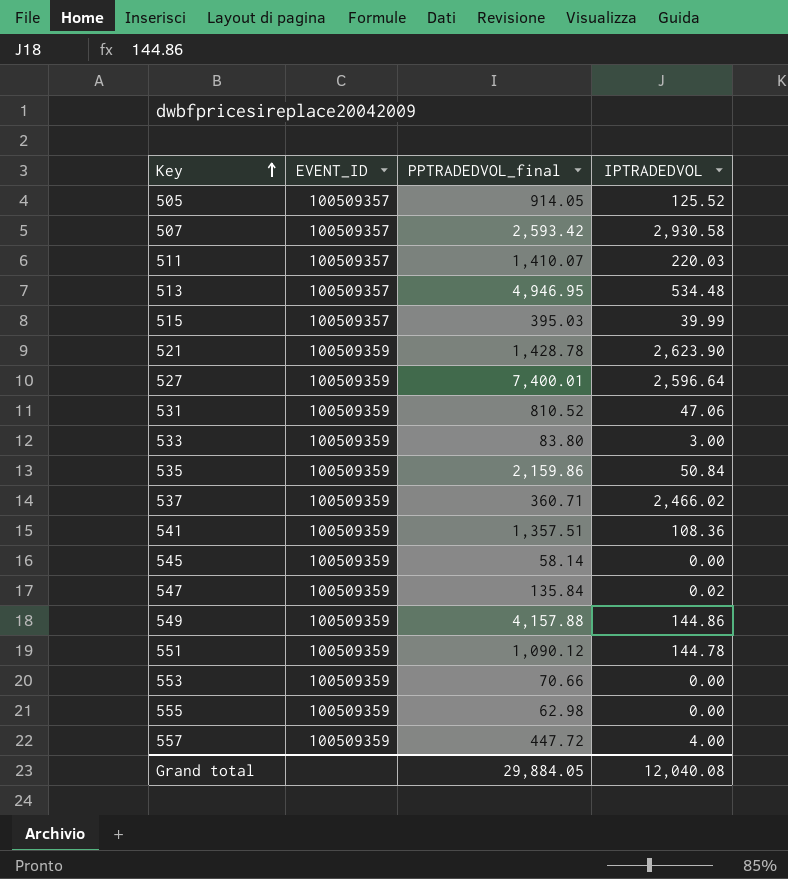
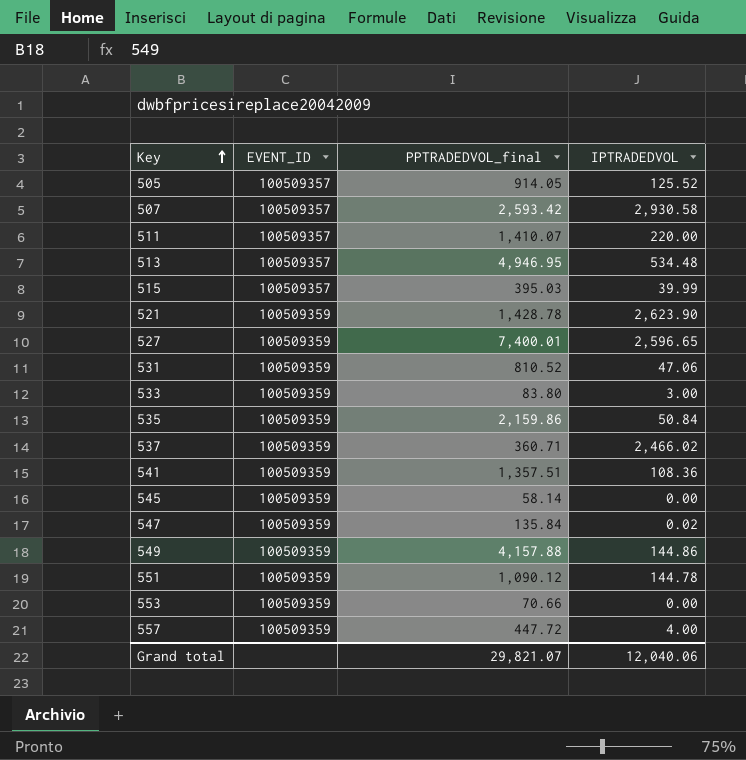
row 555: 100509359 | 62.98 | 0.00 -> none
511 | IPTRADEDVOL: 220.03 -> 220.00
527 | IPTRADEDVOL: 2,596.64 -> 2,596.65
Grand total | PPTRADEDVOL_final: 29,884.05 -> 29,821.07
Grand total | IPTRADEDVOL: 12,040.08 -> 12,040.06

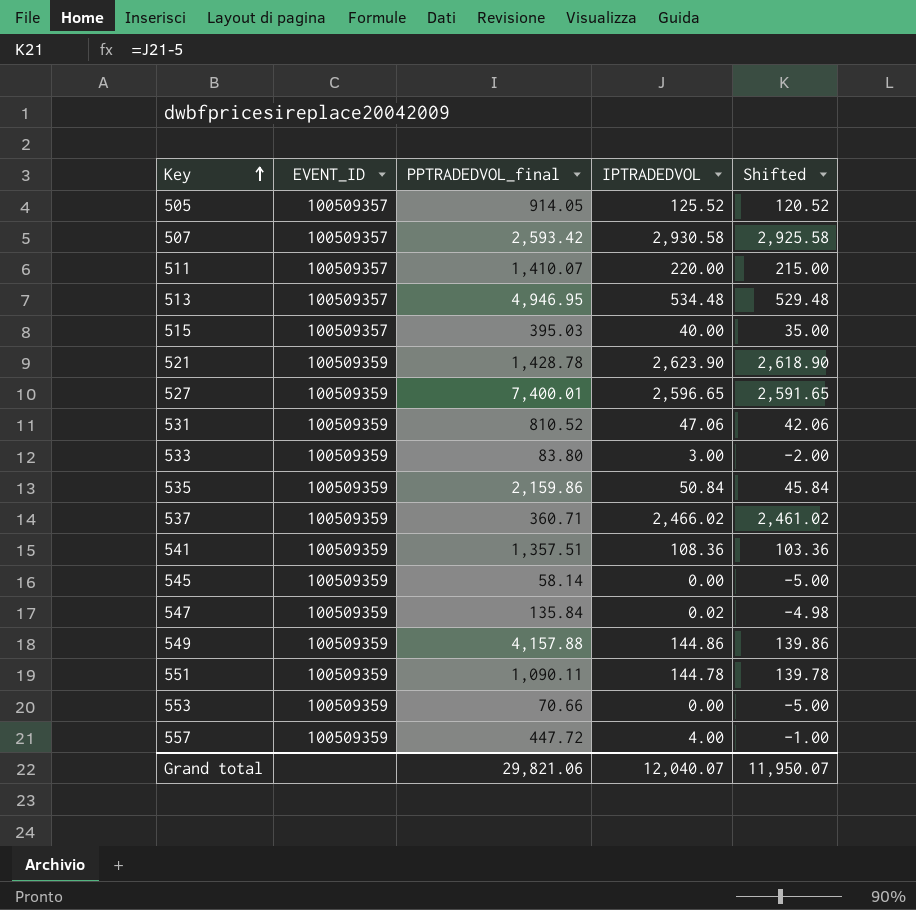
column Shifted | formula: none -> [IPTRADEDVOL] - 5
515 | IPTRADEDVOL: 39.99 -> 40.00
551 | PPTRADEDVOL_final: 1,090.12 -> 1,090.11
Grand total | PPTRADEDVOL_final: 29,821.07 -> 29,821.06
Grand total | IPTRADEDVOL: 12,040.06 -> 12,040.07

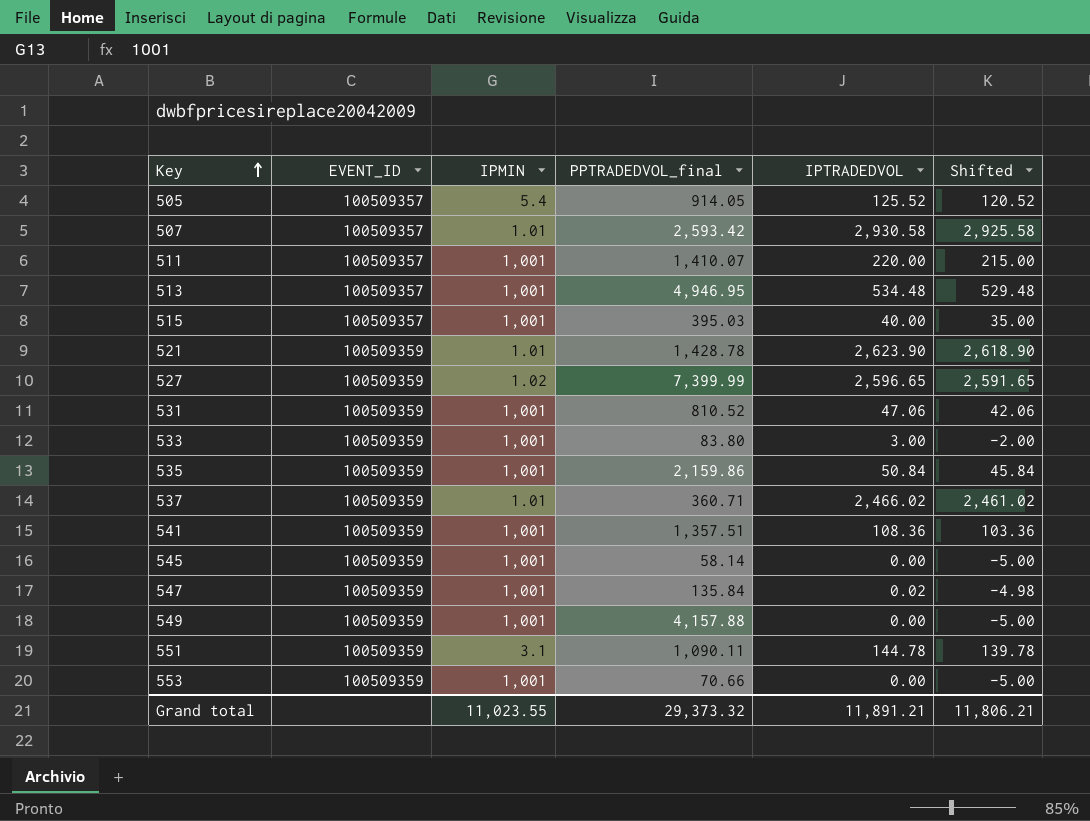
column IPMIN | position: none -> 3
row 557: 100509359 | 447.72 | 4.00 | -1.00 -> none
527 | PPTRADEDVOL_final: 7,400.01 -> 7,399.99
549 | IPTRADEDVOL: 144.86 -> 0.00
549 | Shifted: 139.86 -> -5.00
Grand total | PPTRADEDVOL_final: 29,821.06 -> 29,373.32
Grand total | IPTRADEDVOL: 12,040.07 -> 11,891.21
Grand total | Shifted: 11,950.07 -> 11,806.21

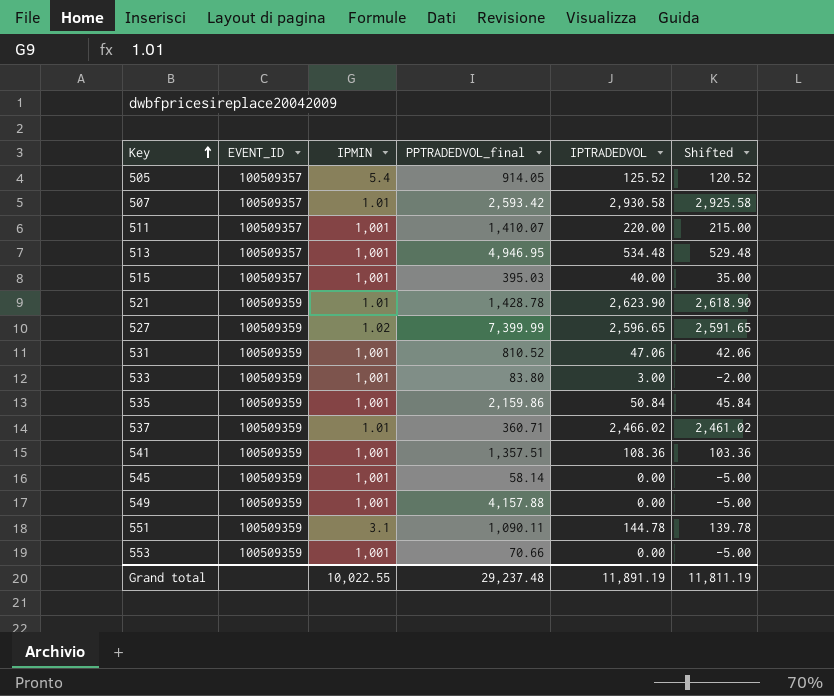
row 547: 100509359 | 1,001 | 135.84 | 0.02 | -4.98 -> none
Grand total | IPMIN: 11,023.55 -> 10,022.55
Grand total | PPTRADEDVOL_final: 29,373.32 -> 29,237.48
Grand total | IPTRADEDVOL: 11,891.21 -> 11,891.19
Grand total | Shifted: 11,806.21 -> 11,811.19

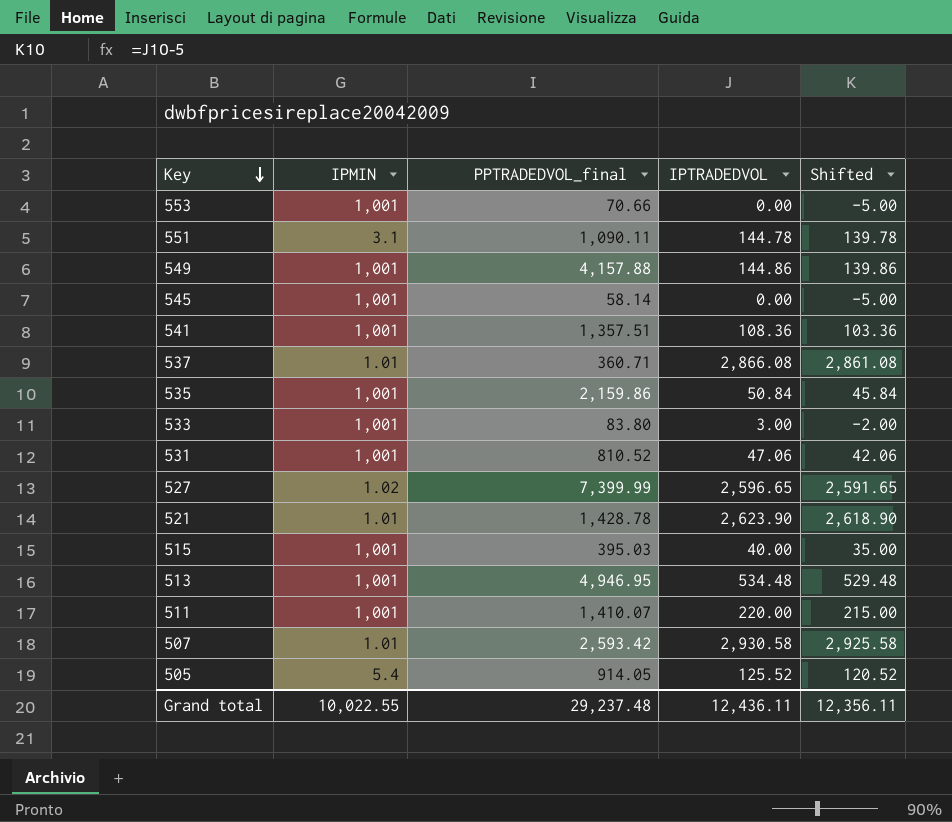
row order: Key ascending -> Key descending
column EVENT_ID | position: 2 -> none
549 | IPTRADEDVOL: 0.00 -> 144.86
549 | Shifted: -5.00 -> 139.86
537 | IPTRADEDVOL: 2,466.02 -> 2,866.08
537 | Shifted: 2,461.02 -> 2,861.08
Grand total | IPTRADEDVOL: 11,891.19 -> 12,436.11
Grand total | Shifted: 11,811.19 -> 12,356.11

